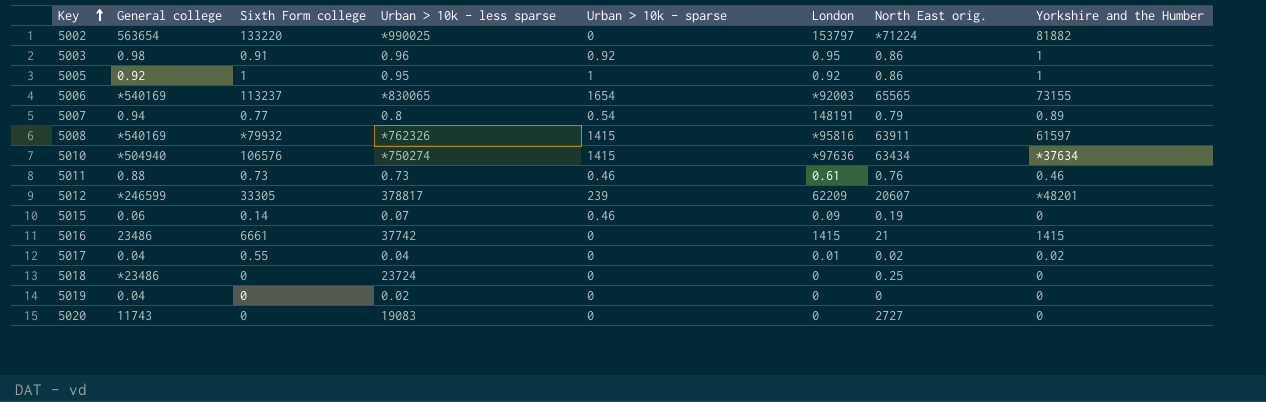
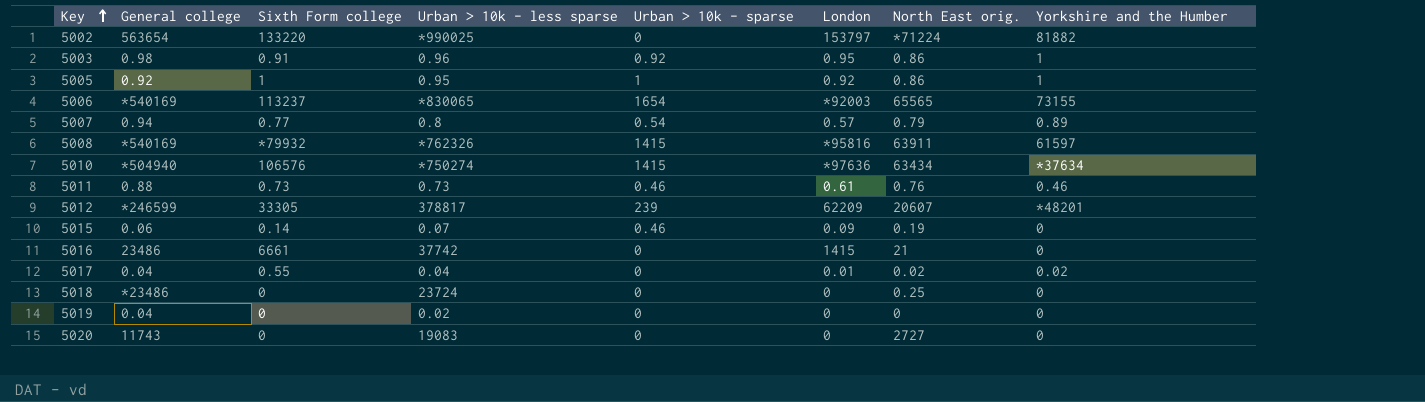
5007 | London: 148191 -> 0.57
5016 | Yorkshire and the Humber: 1415 -> 0

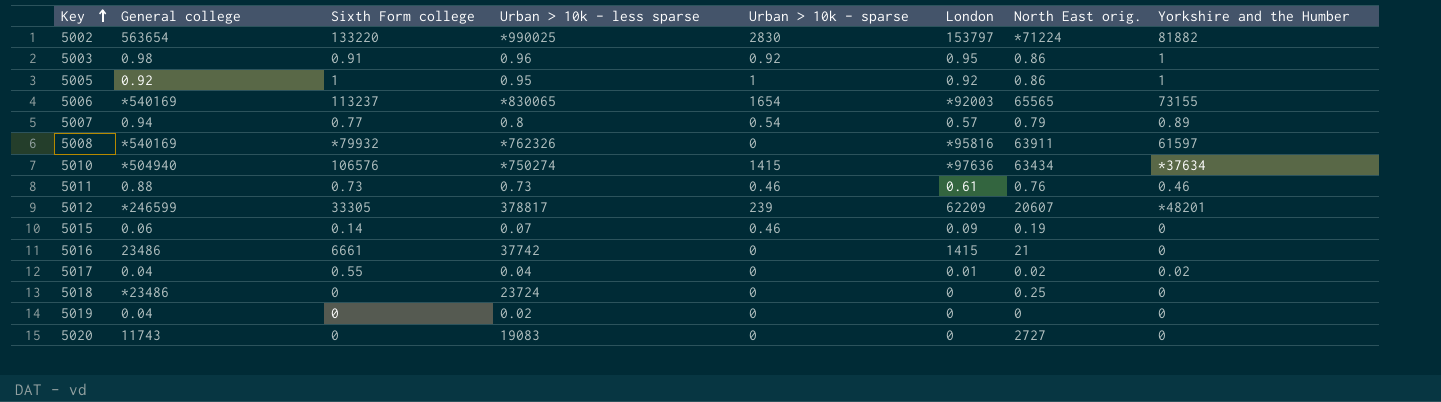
5002 | Urban > 10k - sparse: 0 -> 2830
5008 | Urban > 10k - sparse: 1415 -> 0

